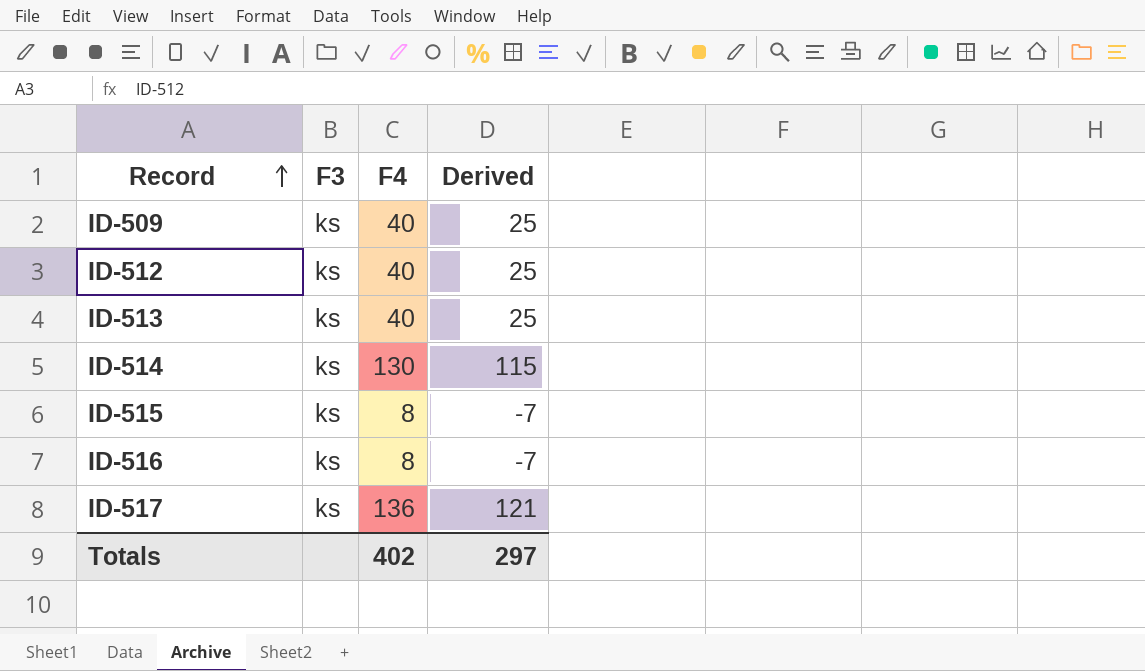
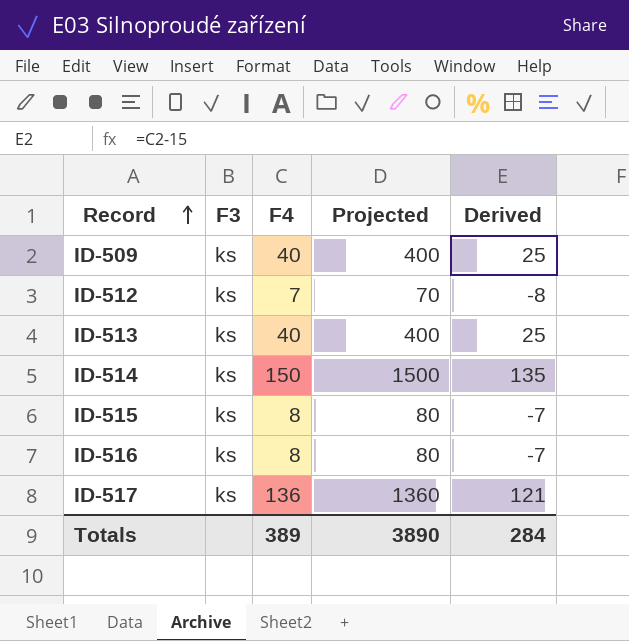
column Projected | formula: none -> [F4] * 10
ID-512 | F4: 40 -> 7
ID-512 | Derived: 25 -> -8
ID-514 | F4: 130 -> 150
ID-514 | Derived: 115 -> 135
Totals | F4: 402 -> 389
Totals | Derived: 297 -> 284

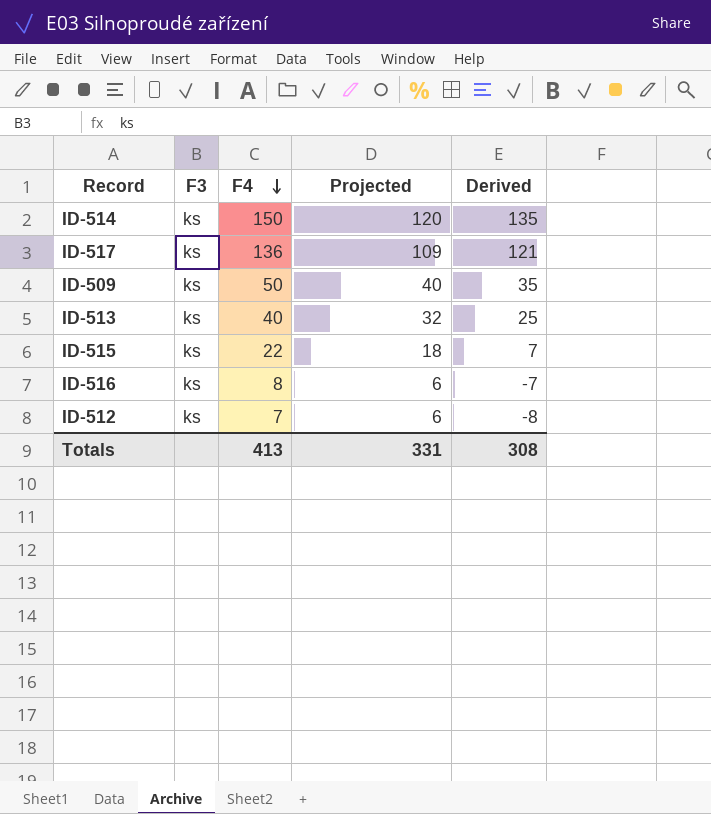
row order: Record ascending -> F4 descending
column Projected | formula: [F4] * 10 -> [F4] * 0.8
ID-509 | F4: 40 -> 50
ID-509 | Derived: 25 -> 35
ID-515 | F4: 8 -> 22
ID-515 | Derived: -7 -> 7
Totals | F4: 389 -> 413
Totals | Projected: 3890 -> 331
Totals | Derived: 284 -> 308

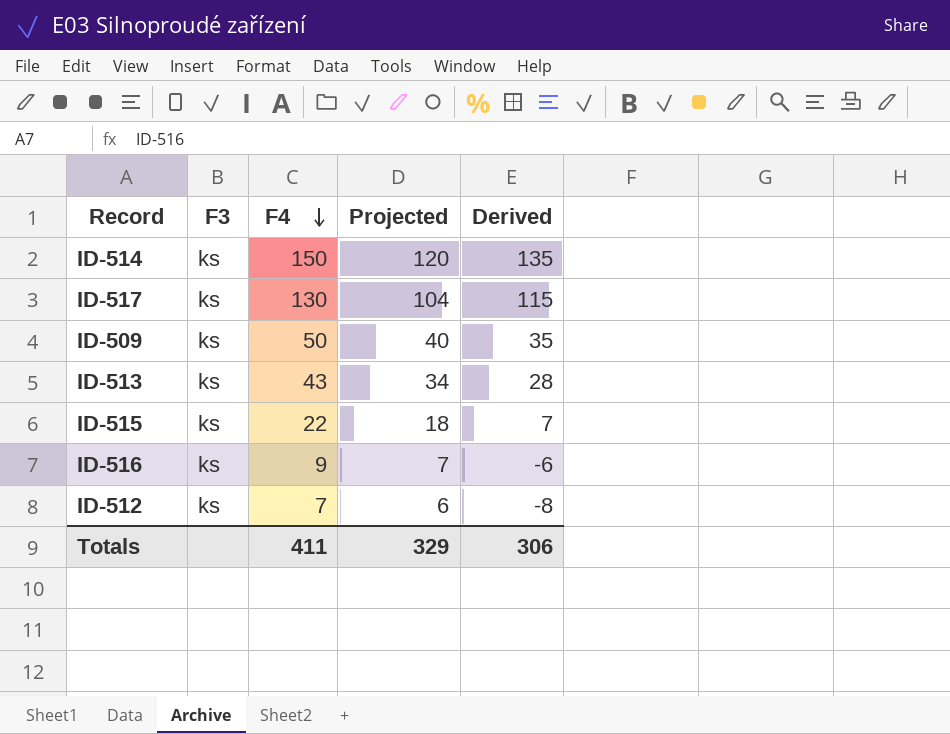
ID-517 | F4: 136 -> 130
ID-517 | Projected: 109 -> 104
ID-517 | Derived: 121 -> 115
ID-513 | F4: 40 -> 43
ID-513 | Projected: 32 -> 34
ID-513 | Derived: 25 -> 28
ID-516 | F4: 8 -> 9
ID-516 | Projected: 6 -> 7
ID-516 | Derived: -7 -> -6
Totals | F4: 413 -> 411
Totals | Projected: 331 -> 329
Totals | Derived: 308 -> 306

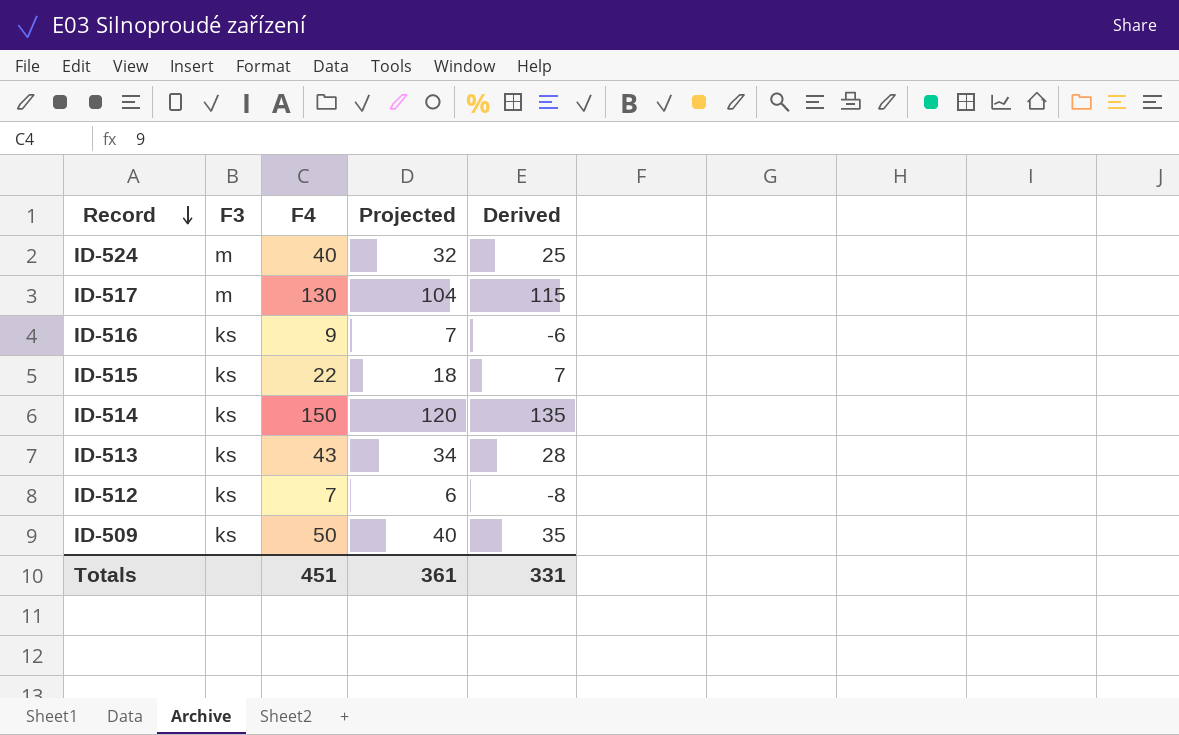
row order: F4 descending -> Record descending
row ID-524: none -> m | 40 | 32 | 25
ID-517 | F3: ks -> m
Totals | F4: 411 -> 451
Totals | Projected: 329 -> 361
Totals | Derived: 306 -> 331

